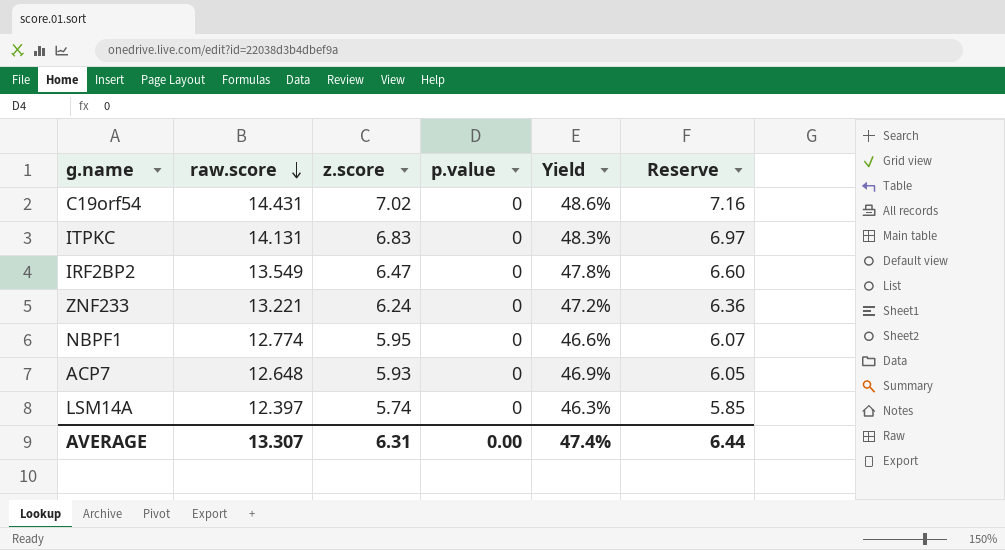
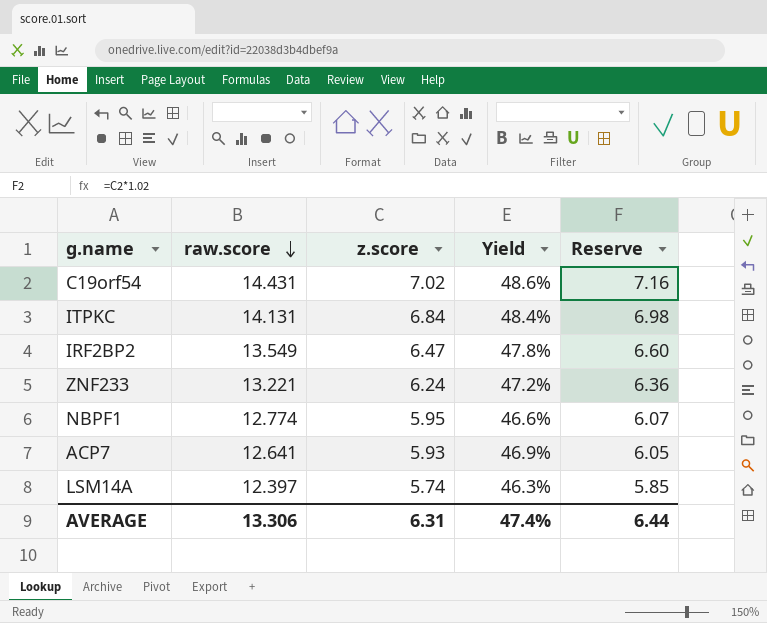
column p.value | position: 4 -> none
ITPKC | z.score: 6.83 -> 6.84
ITPKC | Yield: 48.3% -> 48.4%
ITPKC | Reserve: 6.97 -> 6.98
ACP7 | raw.score: 12.648 -> 12.641
AVERAGE | raw.score: 13.307 -> 13.306

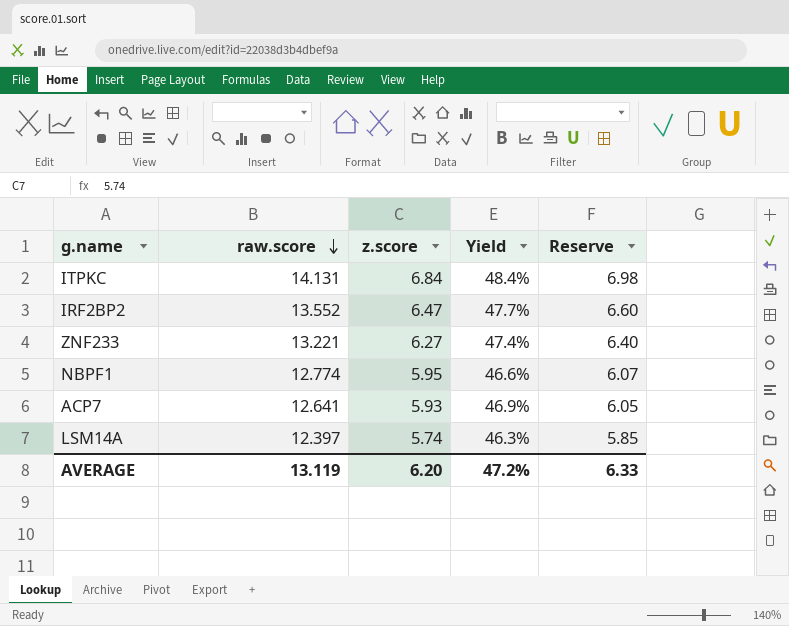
row C19orf54: 14.431 | 7.02 | 48.6% | 7.16 -> none
IRF2BP2 | raw.score: 13.549 -> 13.552
IRF2BP2 | Yield: 47.8% -> 47.7%
ZNF233 | z.score: 6.24 -> 6.27
ZNF233 | Yield: 47.2% -> 47.4%
ZNF233 | Reserve: 6.36 -> 6.40
AVERAGE | raw.score: 13.306 -> 13.119
AVERAGE | z.score: 6.31 -> 6.20
AVERAGE | Yield: 47.4% -> 47.2%
AVERAGE | Reserve: 6.44 -> 6.33

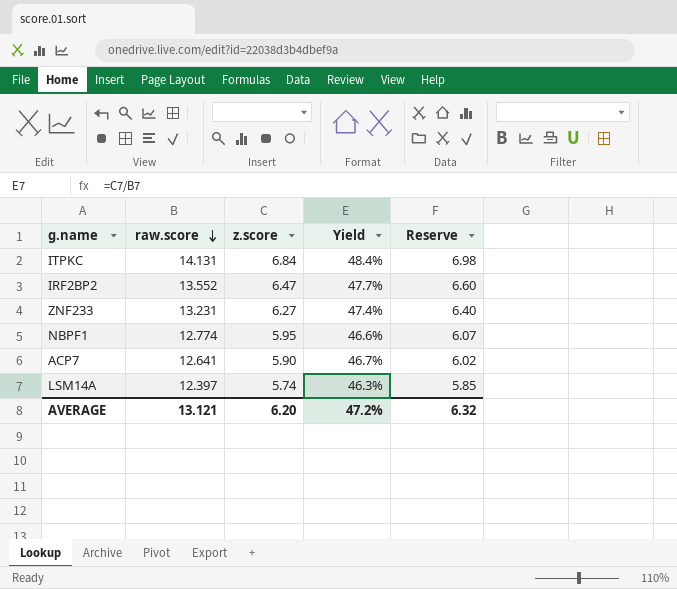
ZNF233 | raw.score: 13.221 -> 13.231
ACP7 | z.score: 5.93 -> 5.90
ACP7 | Yield: 46.9% -> 46.7%
ACP7 | Reserve: 6.05 -> 6.02
AVERAGE | raw.score: 13.119 -> 13.121
AVERAGE | Reserve: 6.33 -> 6.32

